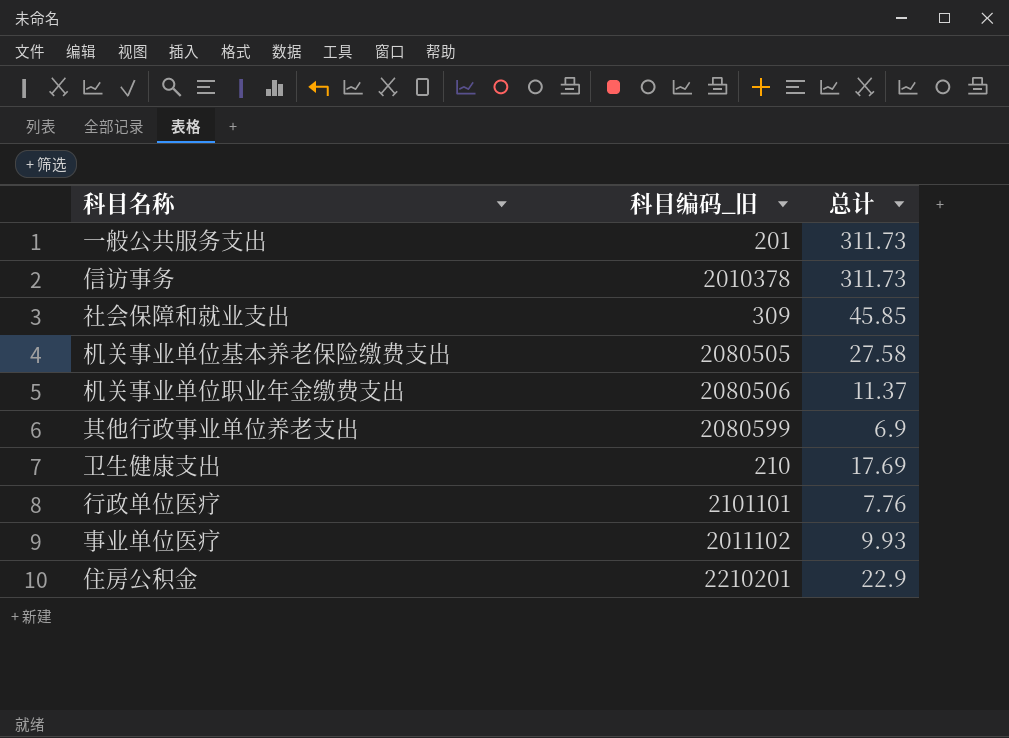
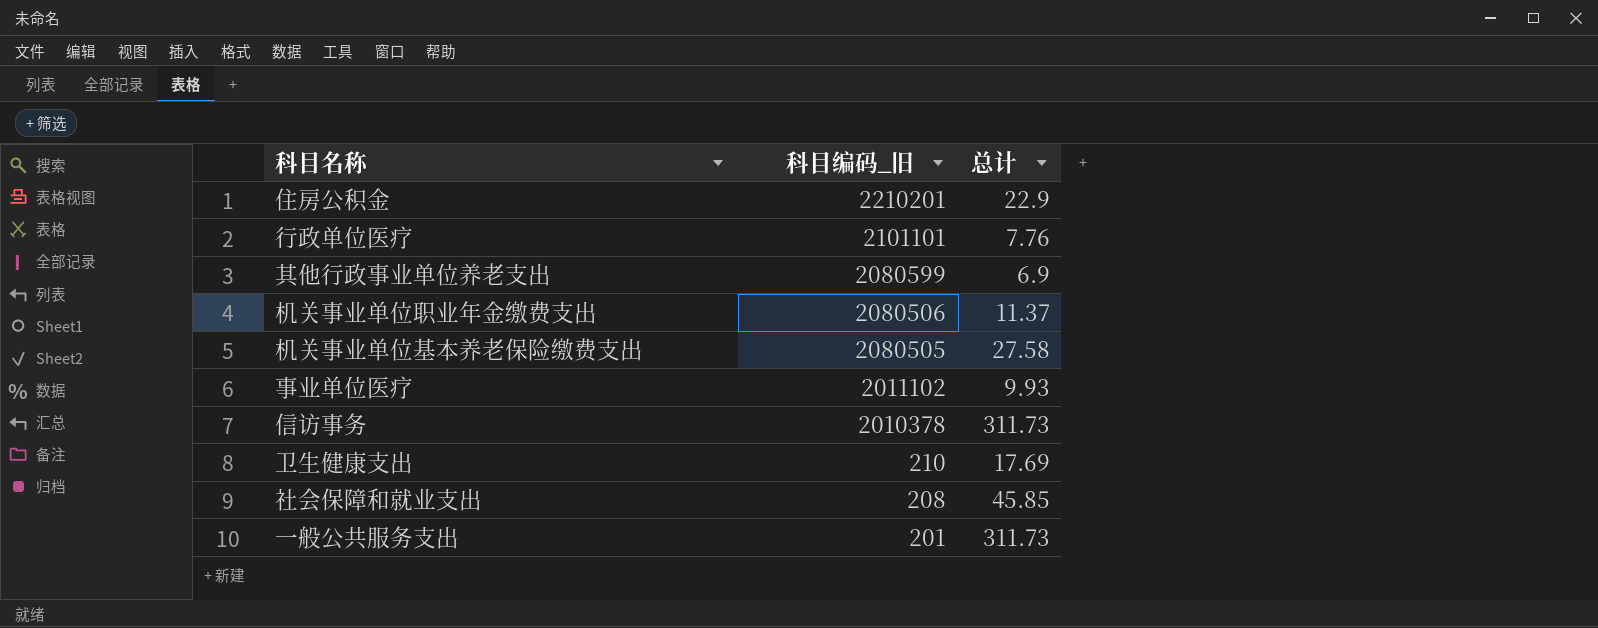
row order: none -> 科目编码_旧 descending
社会保障和就业支出 | 科目编码_旧: 309 -> 208

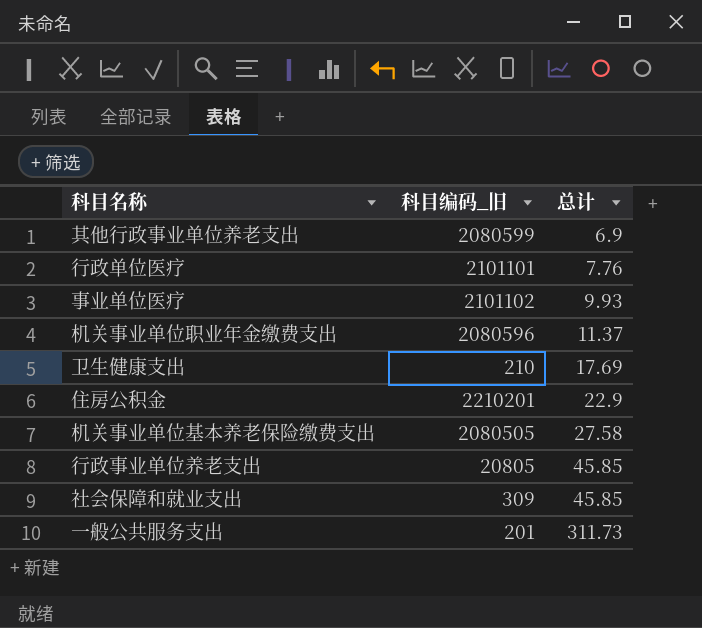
row order: 科目编码_旧 descending -> 总计 ascending
row 信访事务: 2010378 | 311.73 -> none
事业单位医疗 | 科目编码_旧: 2011102 -> 2101102
机关事业单位职业年金缴费支出 | 科目编码_旧: 2080506 -> 2080596
row 行政事业单位养老支出: none -> 20805 | 45.85
社会保障和就业支出 | 科目编码_旧: 208 -> 309

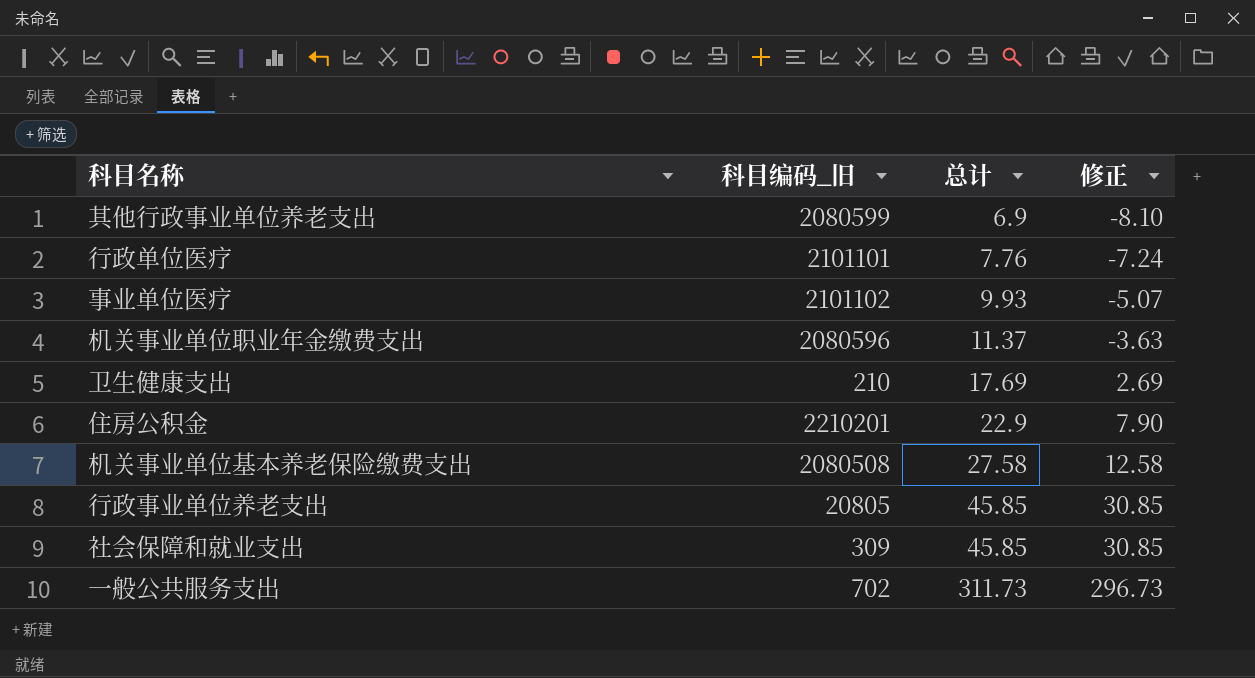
column 修正 | formula: none -> [总计] - 15
机关事业单位基本养老保险缴费支出 | 科目编码_旧: 2080505 -> 2080508
一般公共服务支出 | 科目编码_旧: 201 -> 702

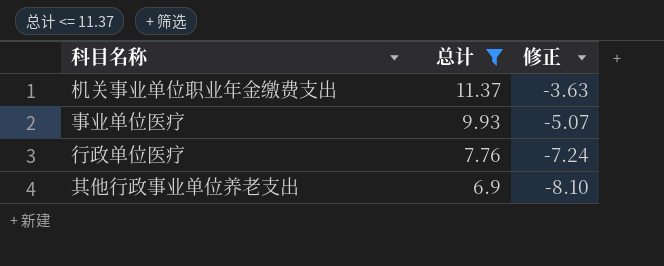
filter: none -> 总计 <= 11.37
row order: 总计 ascending -> 总计 descending
column 科目编码_旧 | position: 2 -> none

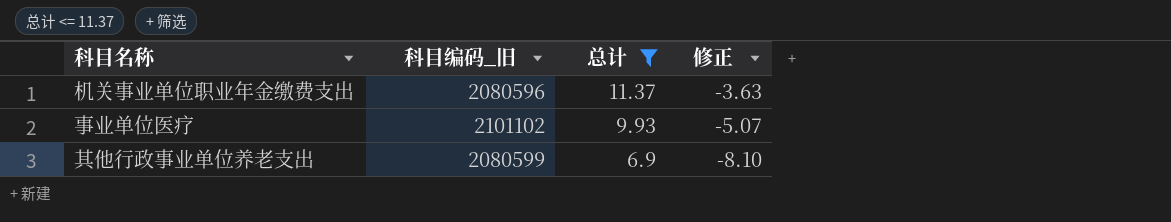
column 科目编码_旧 | position: none -> 2
row 行政单位医疗: 7.76 | -7.24 -> none

